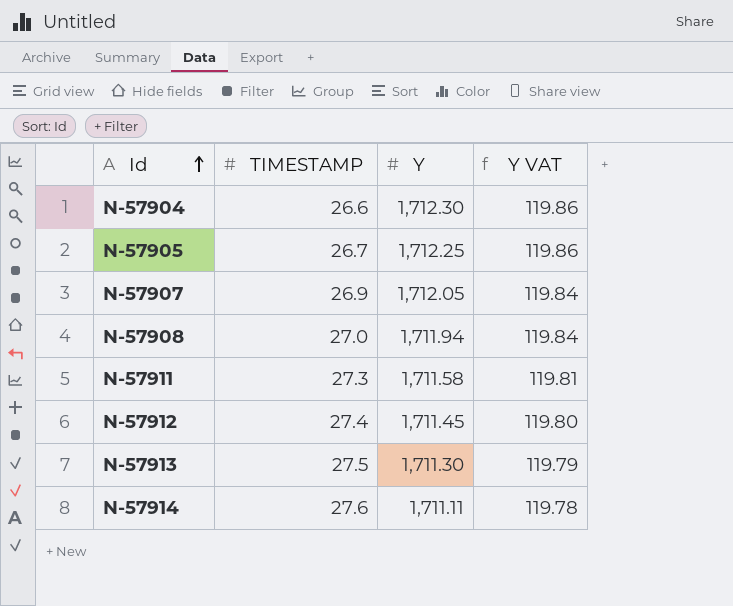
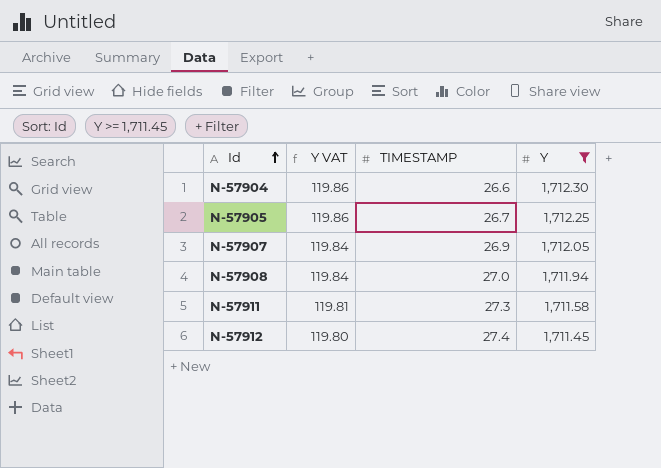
filter: none -> Y >= 1,711.45
column Y VAT | position: 4 -> 2

